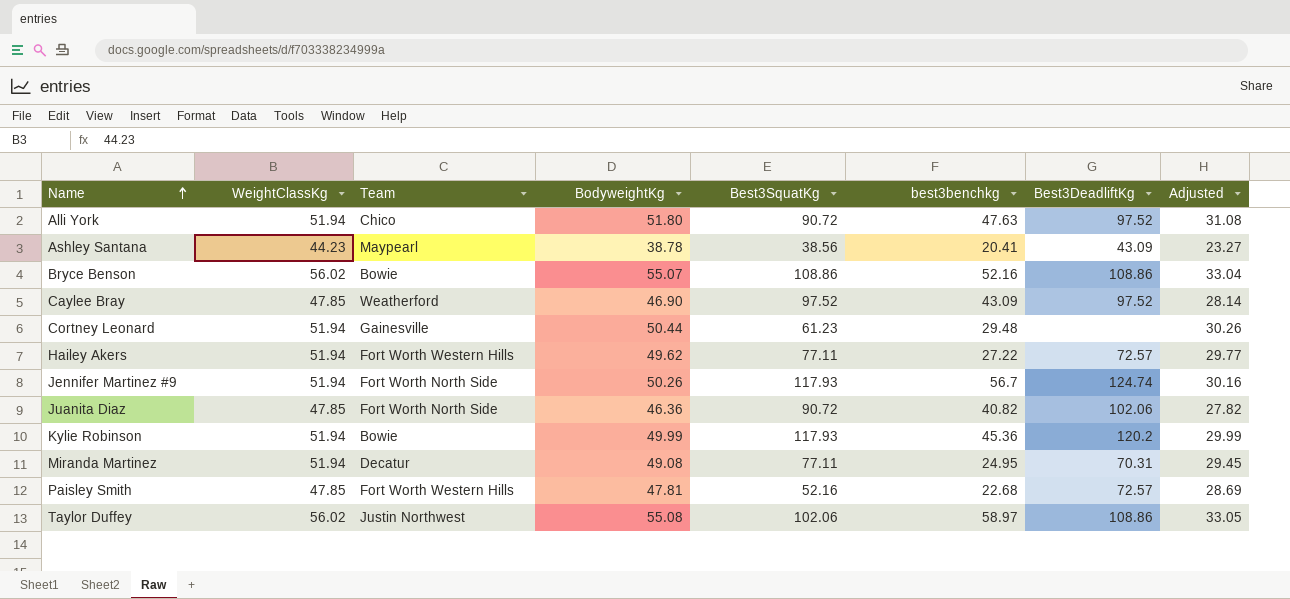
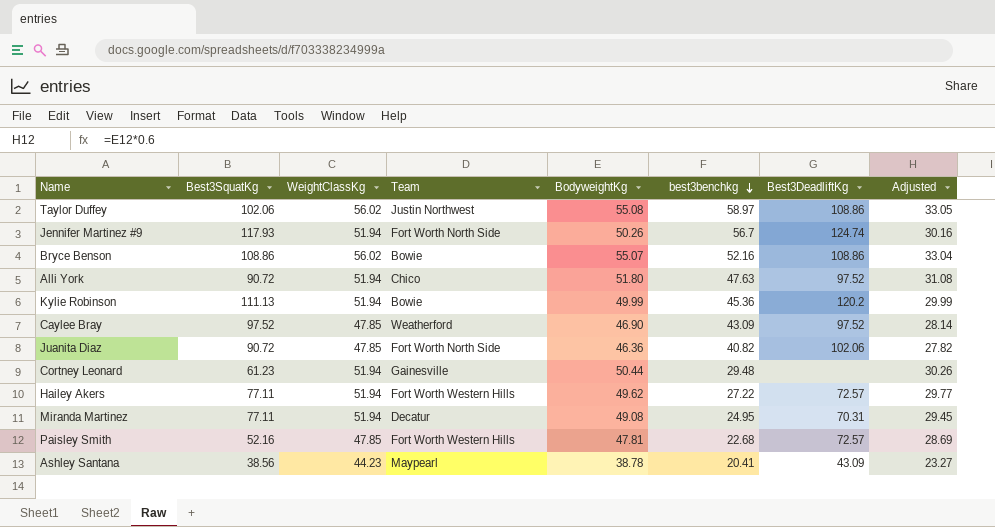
row order: Name ascending -> best3benchkg descending
column Best3SquatKg | position: 5 -> 2
Kylie Robinson | Best3SquatKg: 117.93 -> 111.13

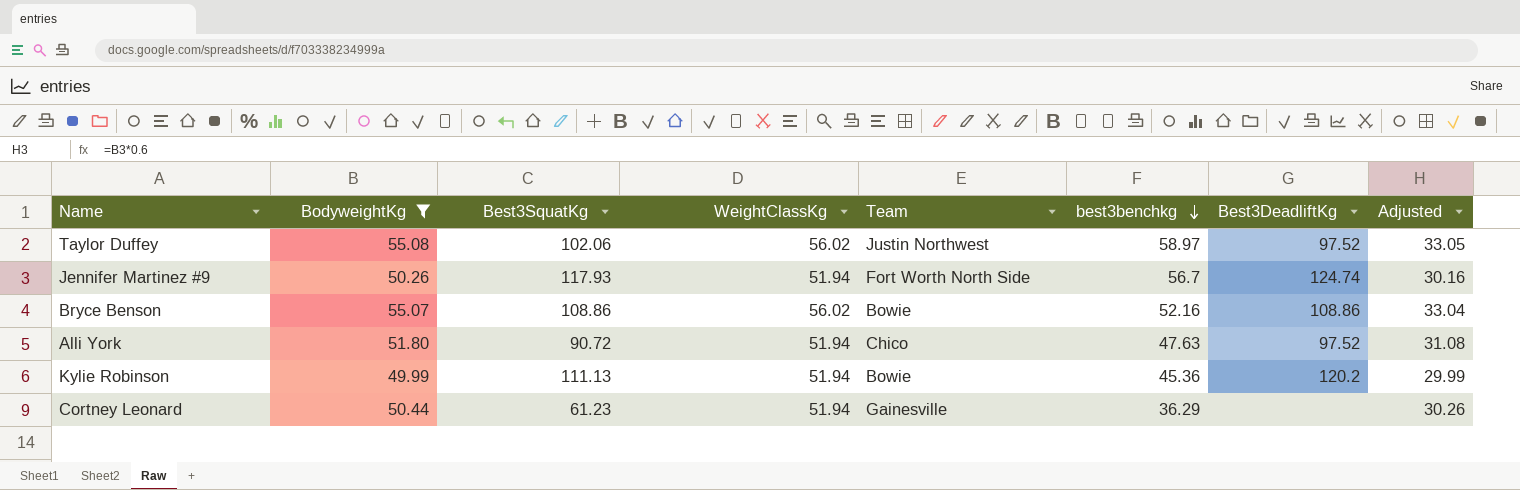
filter: none -> BodyweightKg >= 49.99
column BodyweightKg | position: 5 -> 2
Taylor Duffey | Best3DeadliftKg: 108.86 -> 97.52
Cortney Leonard | best3benchkg: 29.48 -> 36.29

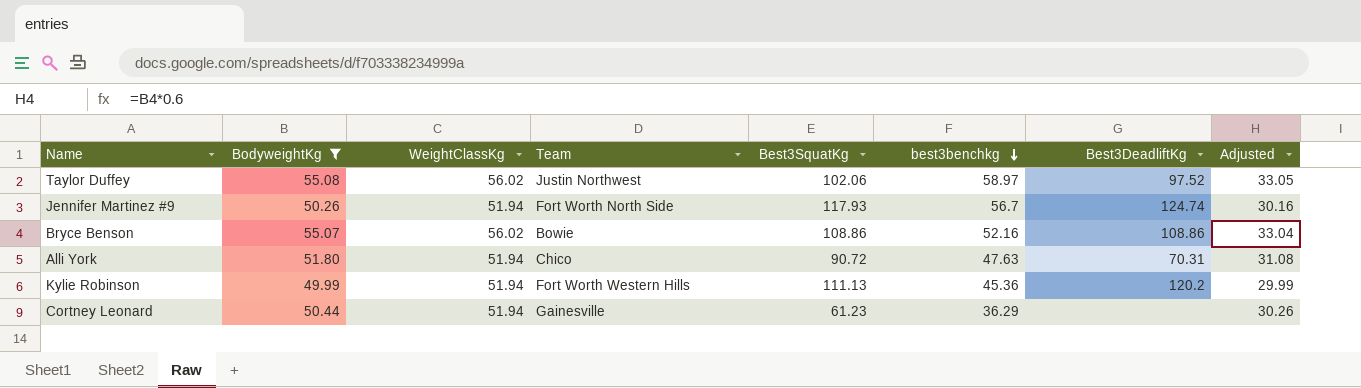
column Best3SquatKg | position: 3 -> 5
Alli York | Best3DeadliftKg: 97.52 -> 70.31
Kylie Robinson | Team: Bowie -> Fort Worth Western Hills

